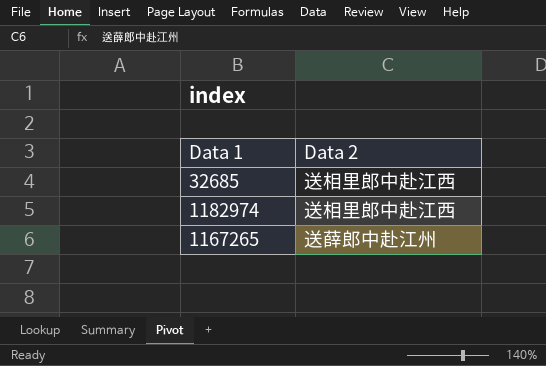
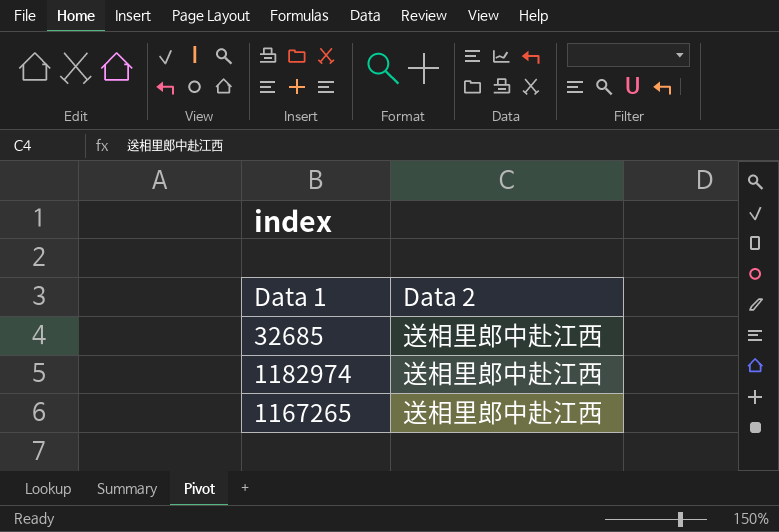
1167265 | Data 2: 送薛郎中赴江州 -> 送相里郎中赴江西

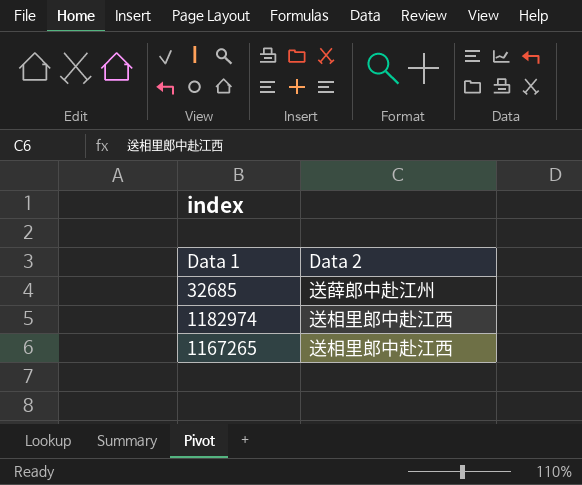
32685 | Data 2: 送相里郎中赴江西 -> 送薛郎中赴江州

